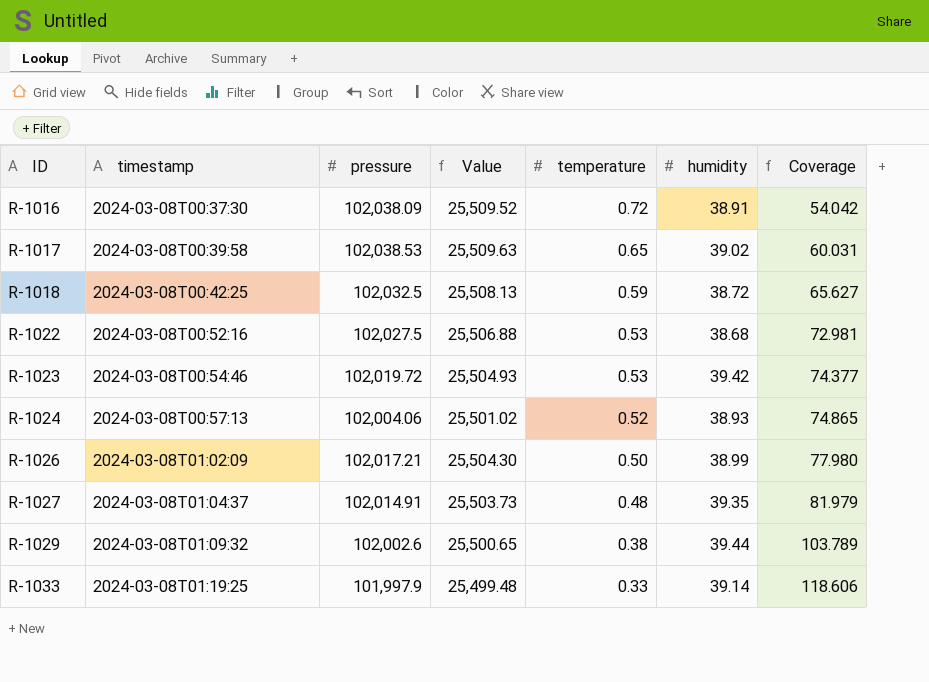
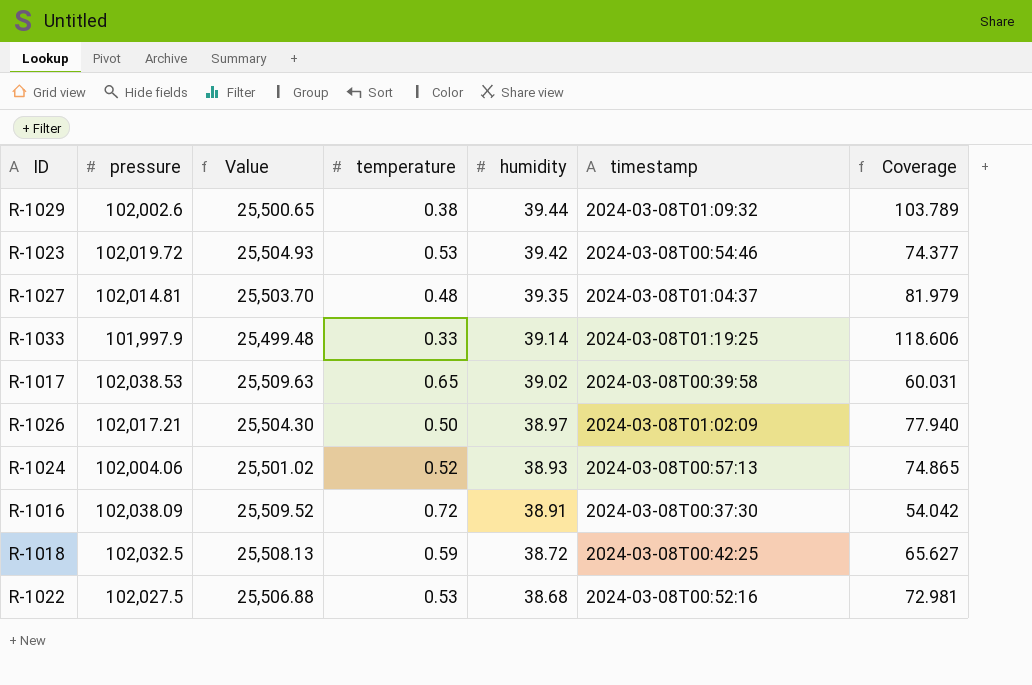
row order: ID ascending -> humidity descending
column timestamp | position: 2 -> 6
R-1027 | pressure: 102,014.91 -> 102,014.81
R-1027 | Value: 25,503.73 -> 25,503.70
R-1026 | humidity: 38.99 -> 38.97
R-1026 | Coverage: 77.980 -> 77.940

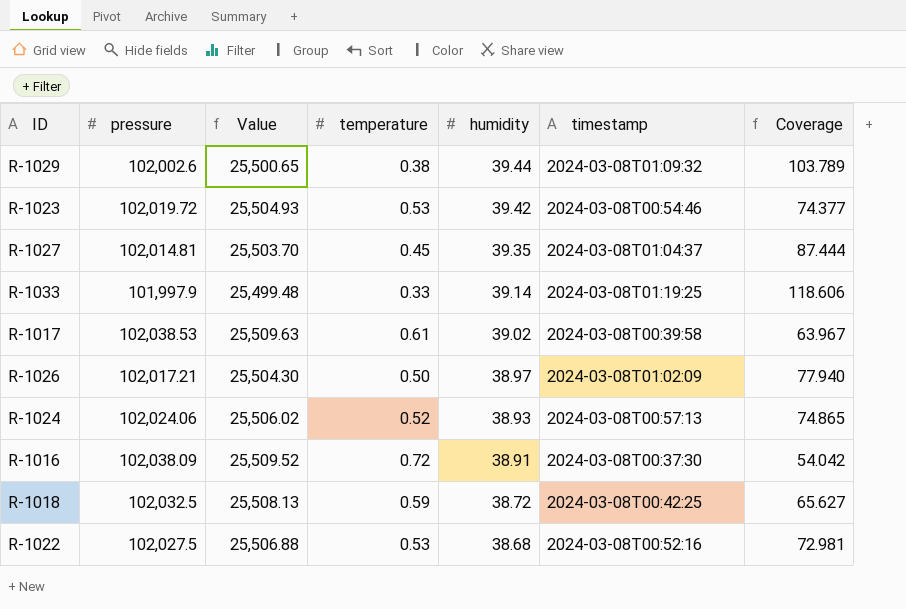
R-1027 | temperature: 0.48 -> 0.45
R-1027 | Coverage: 81.979 -> 87.444
R-1017 | temperature: 0.65 -> 0.61
R-1017 | Coverage: 60.031 -> 63.967
R-1024 | pressure: 102,004.06 -> 102,024.06
R-1024 | Value: 25,501.02 -> 25,506.02

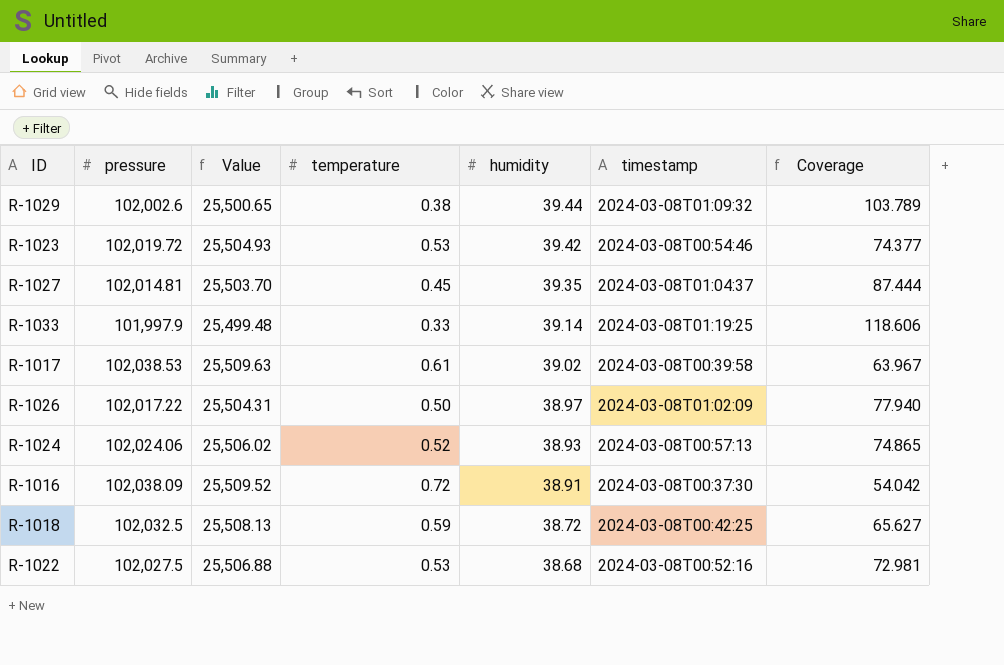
R-1026 | pressure: 102,017.21 -> 102,017.22
R-1026 | Value: 25,504.30 -> 25,504.31

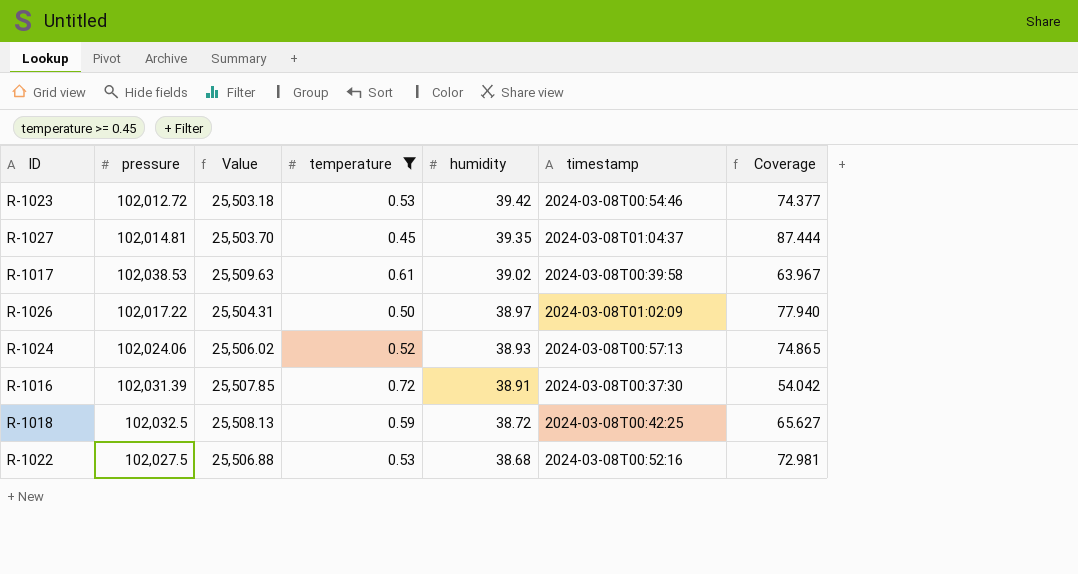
filter: none -> temperature >= 0.45
R-1023 | pressure: 102,019.72 -> 102,012.72
R-1023 | Value: 25,504.93 -> 25,503.18
R-1016 | pressure: 102,038.09 -> 102,031.39
R-1016 | Value: 25,509.52 -> 25,507.85

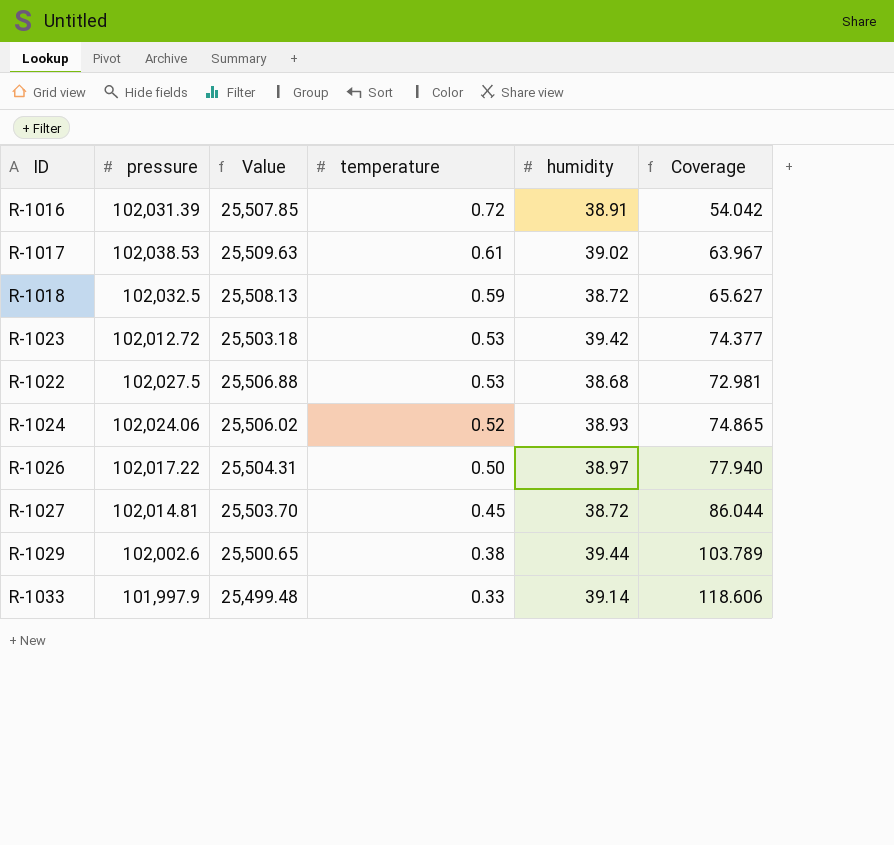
filter: temperature >= 0.45 -> none
row order: humidity descending -> temperature descending
column timestamp | position: 6 -> none
R-1027 | humidity: 39.35 -> 38.72
R-1027 | Coverage: 87.444 -> 86.044

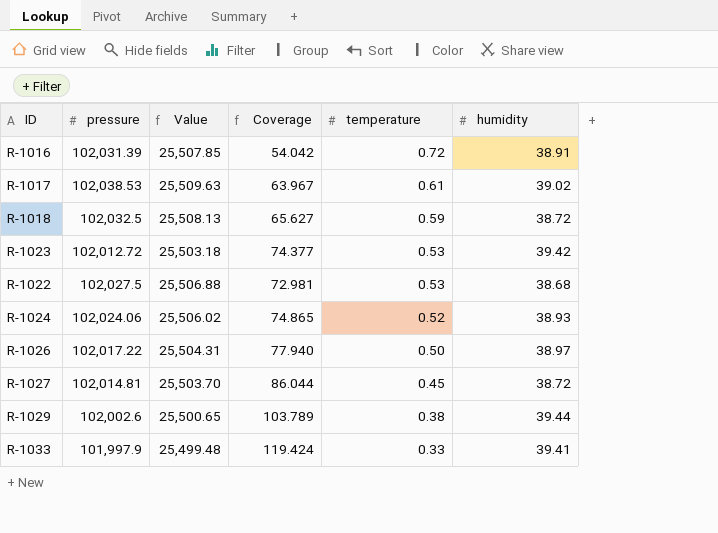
column Coverage | position: 6 -> 4
R-1033 | Coverage: 118.606 -> 119.424
R-1033 | humidity: 39.14 -> 39.41

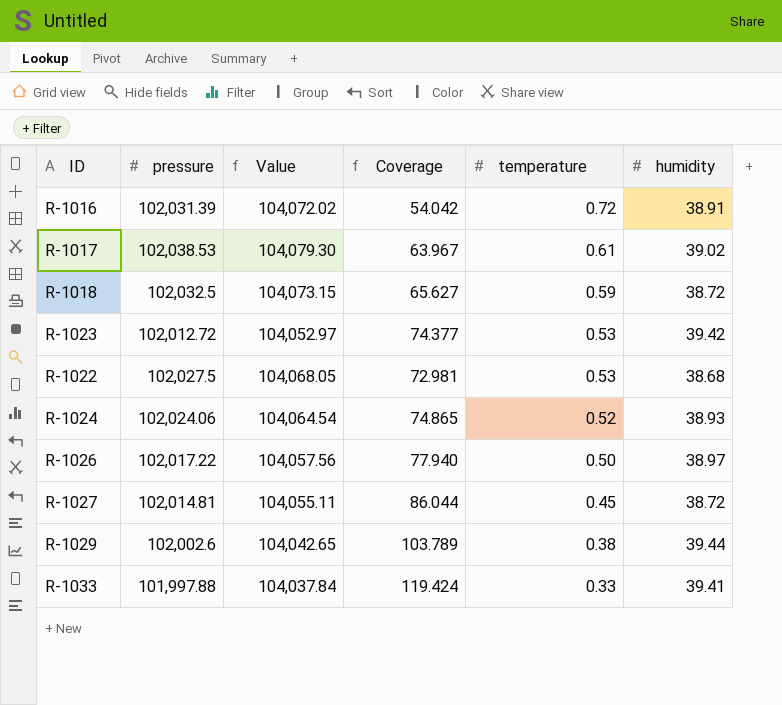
column Value | formula: [pressure] * 0.25 -> [pressure] * 1.02
R-1033 | pressure: 101,997.9 -> 101,997.88

